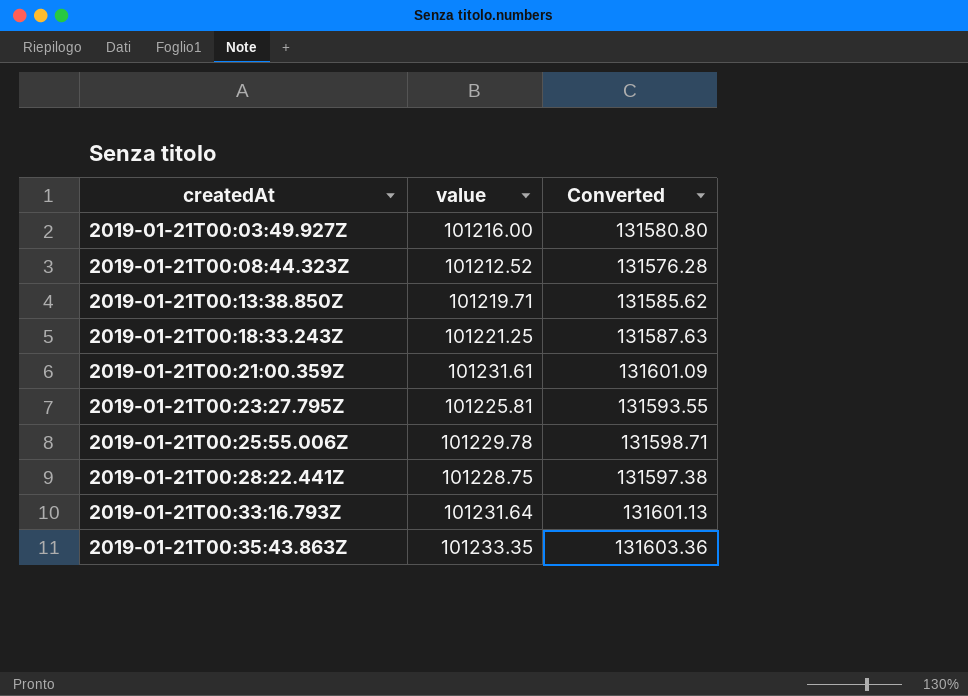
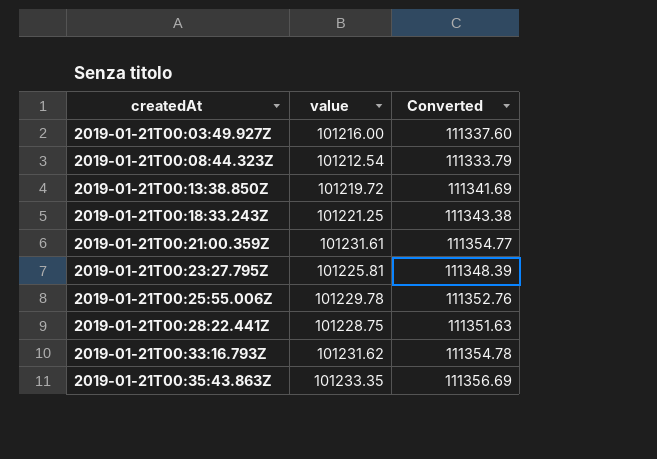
column Converted | formula: [value] * 1.3 -> [value] * 1.1
2019-01-21T00:08:44.323Z | value: 101212.52 -> 101212.54
2019-01-21T00:13:38.850Z | value: 101219.71 -> 101219.72
2019-01-21T00:33:16.793Z | value: 101231.64 -> 101231.62

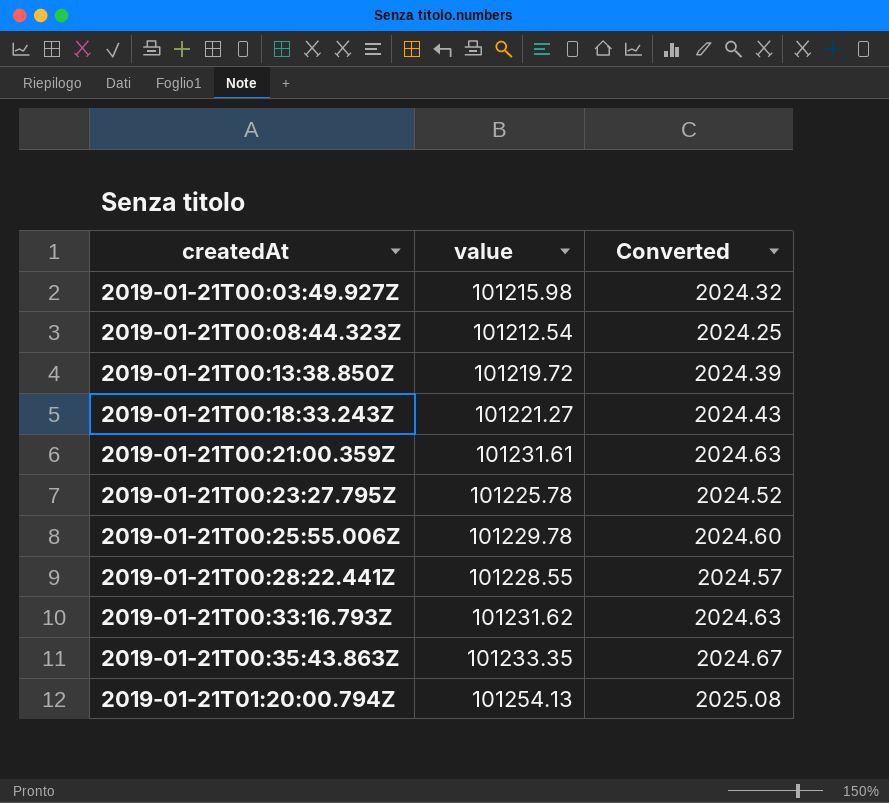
column Converted | formula: [value] * 1.1 -> [value] * 0.02
2019-01-21T00:03:49.927Z | value: 101216.00 -> 101215.98
2019-01-21T00:18:33.243Z | value: 101221.25 -> 101221.27
2019-01-21T00:23:27.795Z | value: 101225.81 -> 101225.78
2019-01-21T00:28:22.441Z | value: 101228.75 -> 101228.55
row 2019-01-21T01:20:00.794Z: none -> 101254.13 | 2025.08

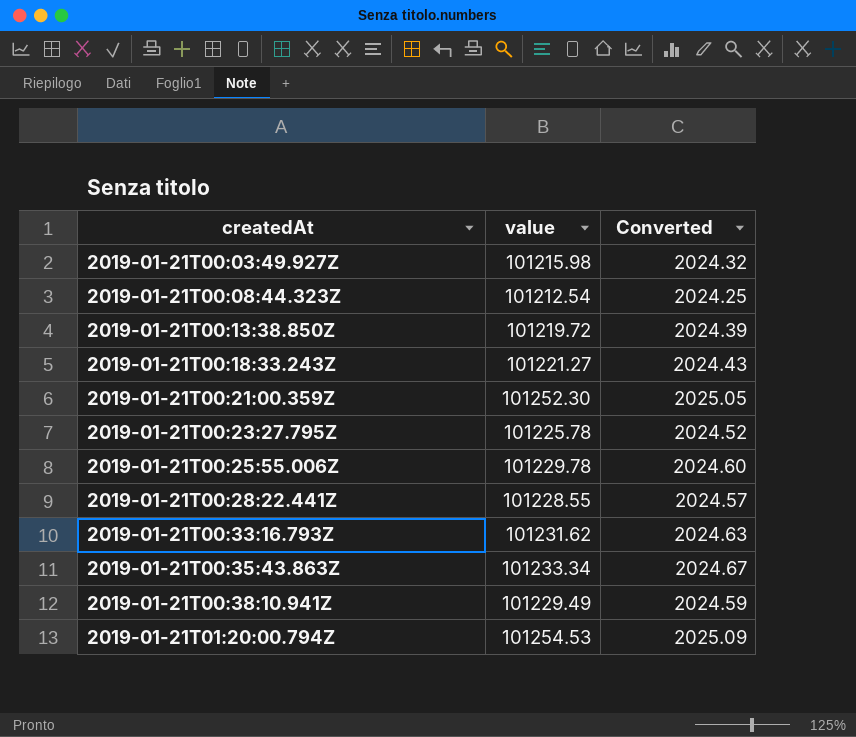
2019-01-21T00:21:00.359Z | value: 101231.61 -> 101252.30
2019-01-21T00:21:00.359Z | Converted: 2024.63 -> 2025.05
2019-01-21T00:35:43.863Z | value: 101233.35 -> 101233.34
row 2019-01-21T00:38:10.941Z: none -> 101229.49 | 2024.59
2019-01-21T01:20:00.794Z | value: 101254.13 -> 101254.53
2019-01-21T01:20:00.794Z | Converted: 2025.08 -> 2025.09

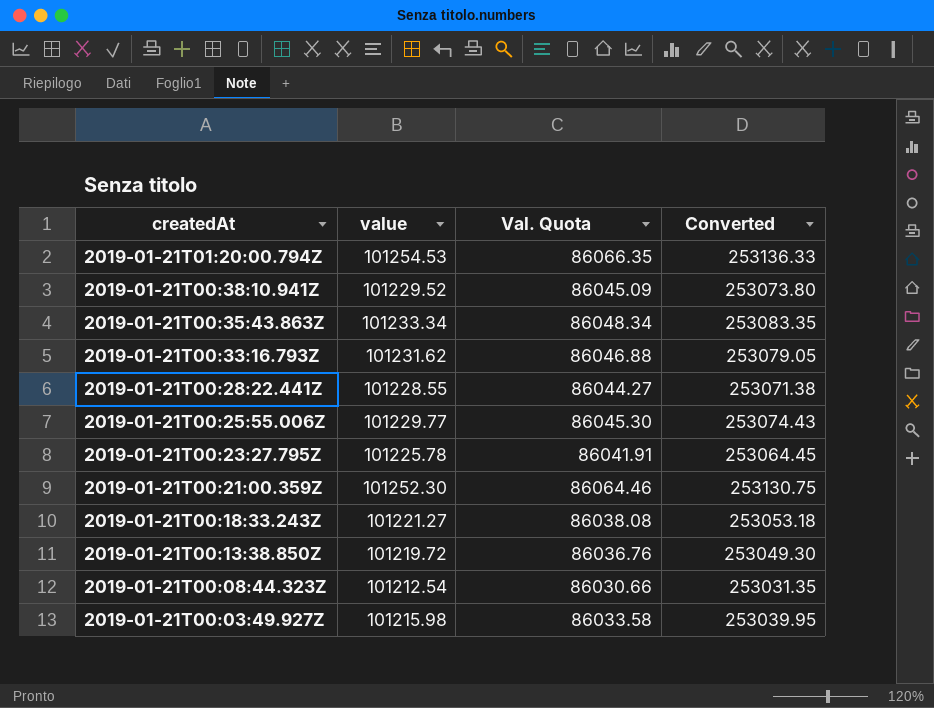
row order: createdAt ascending -> createdAt descending
column Val. Quota | formula: none -> [value] * 0.85
column Converted | formula: [value] * 0.02 -> [value] * 2.5
2019-01-21T00:38:10.941Z | value: 101229.49 -> 101229.52
2019-01-21T00:25:55.006Z | value: 101229.78 -> 101229.77

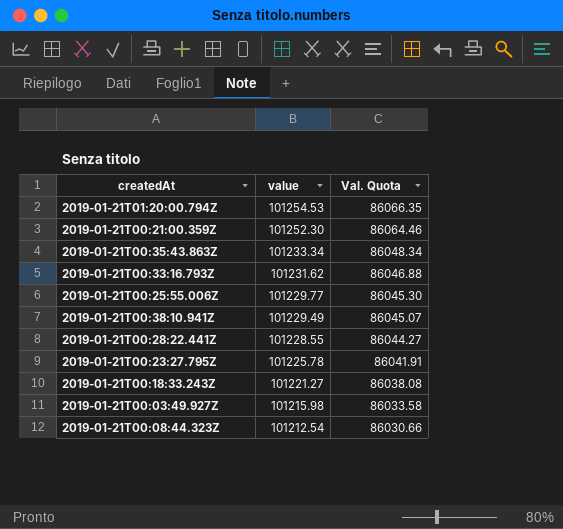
row order: createdAt descending -> value descending
column Converted | formula: [value] * 2.5 -> none
row 2019-01-21T00:13:38.850Z: 101219.72 | 86036.76 | 253049.30 -> none
2019-01-21T00:38:10.941Z | value: 101229.52 -> 101229.49
2019-01-21T00:38:10.941Z | Val. Quota: 86045.09 -> 86045.07

